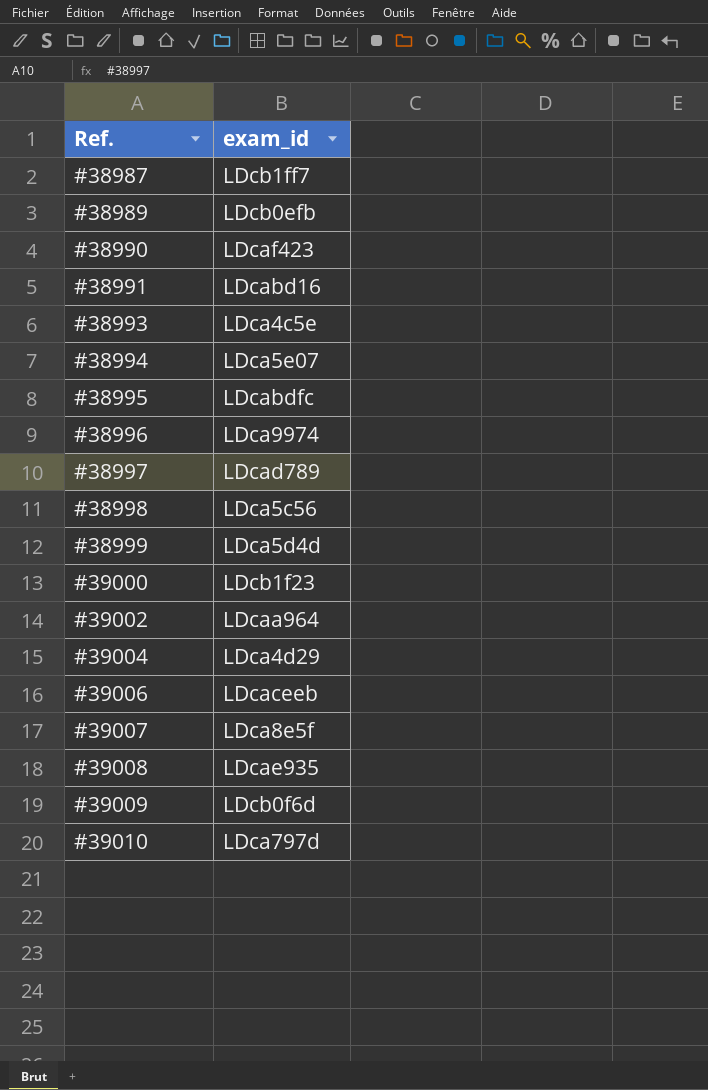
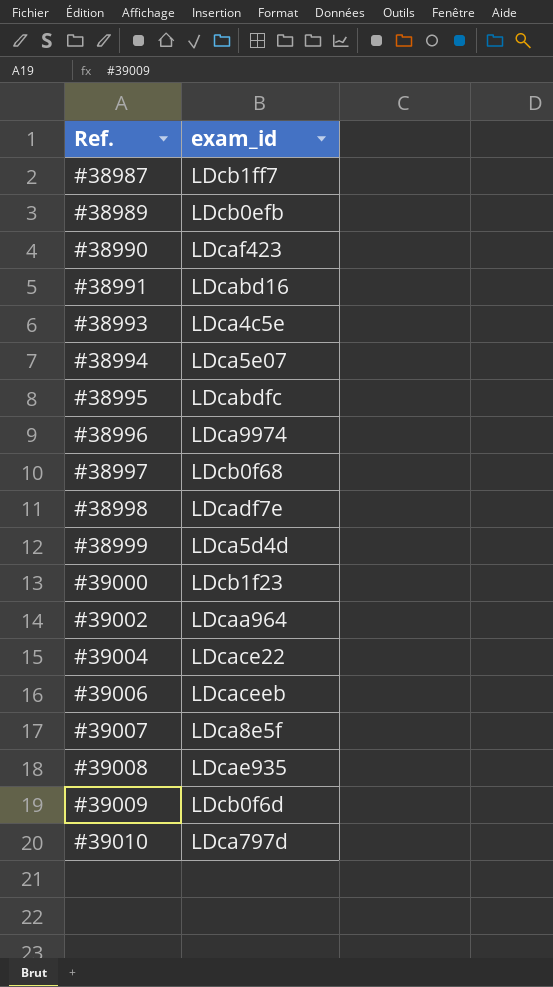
#38997 | exam_id: LDcad789 -> LDcb0f68
#38998 | exam_id: LDca5c56 -> LDcadf7e
#39004 | exam_id: LDca4d29 -> LDcace22

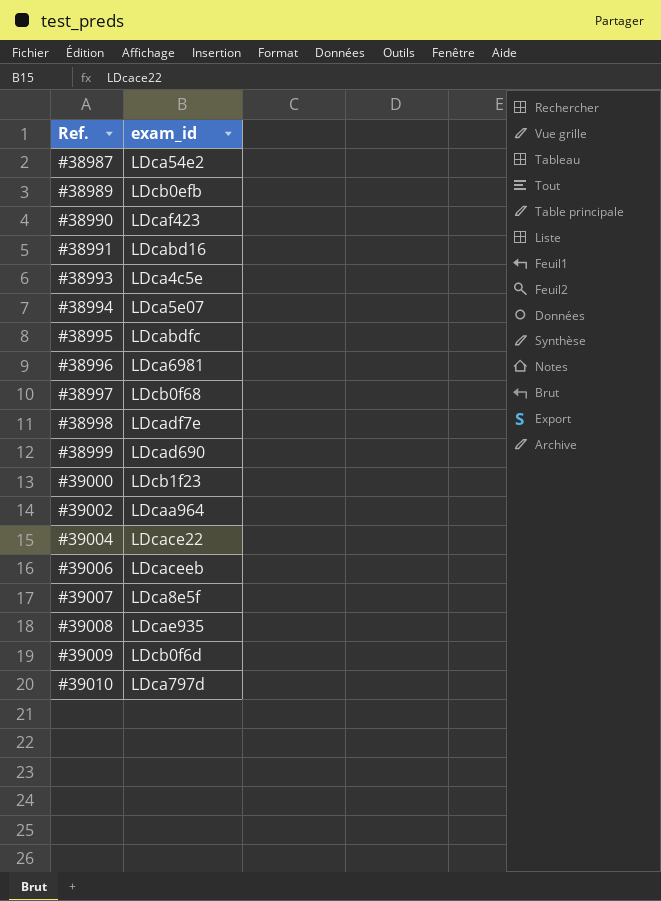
#38987 | exam_id: LDcb1ff7 -> LDca54e2
#38996 | exam_id: LDca9974 -> LDca6981
#38999 | exam_id: LDca5d4d -> LDcad690

